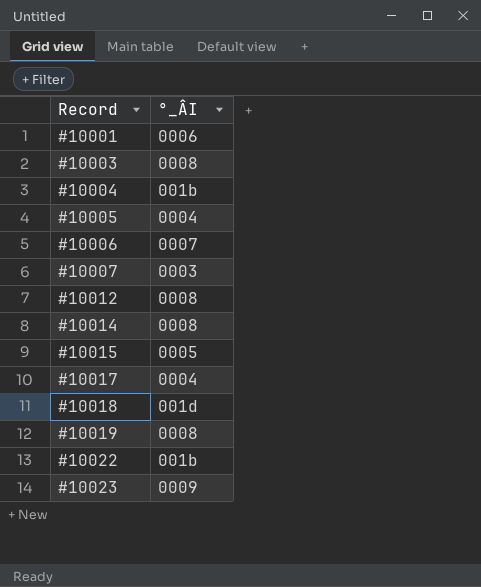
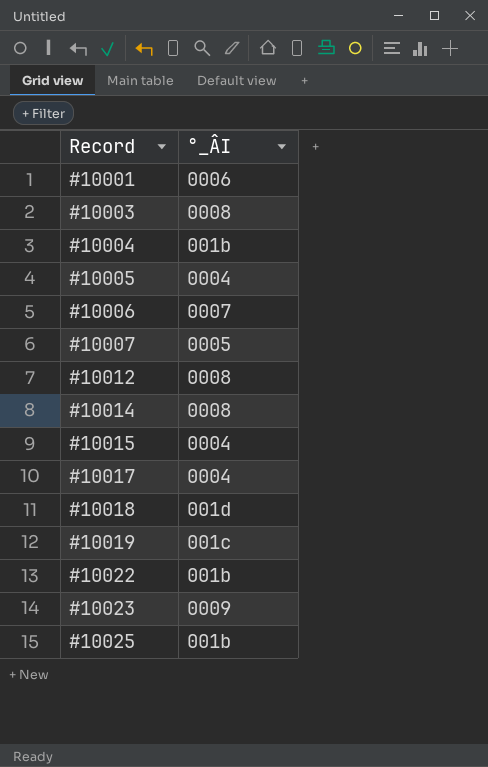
#10007 | °_ÂI: 0003 -> 0005
#10015 | °_ÂI: 0005 -> 0004
#10019 | °_ÂI: 0008 -> 001c
row #10025: none -> 001b

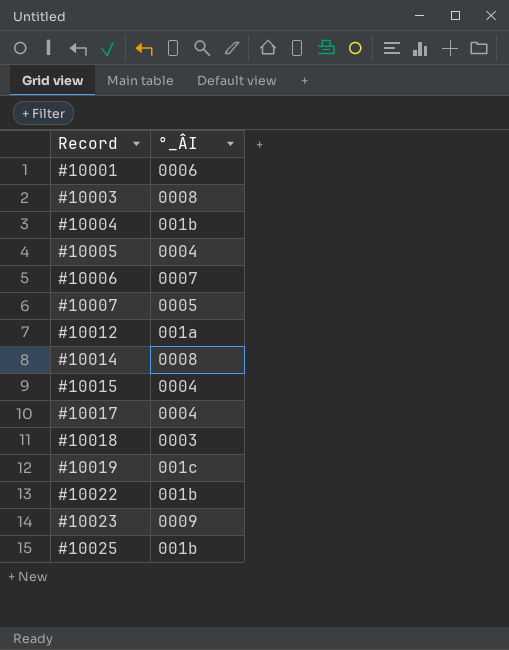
#10012 | °_ÂI: 0008 -> 001a
#10018 | °_ÂI: 001d -> 0003

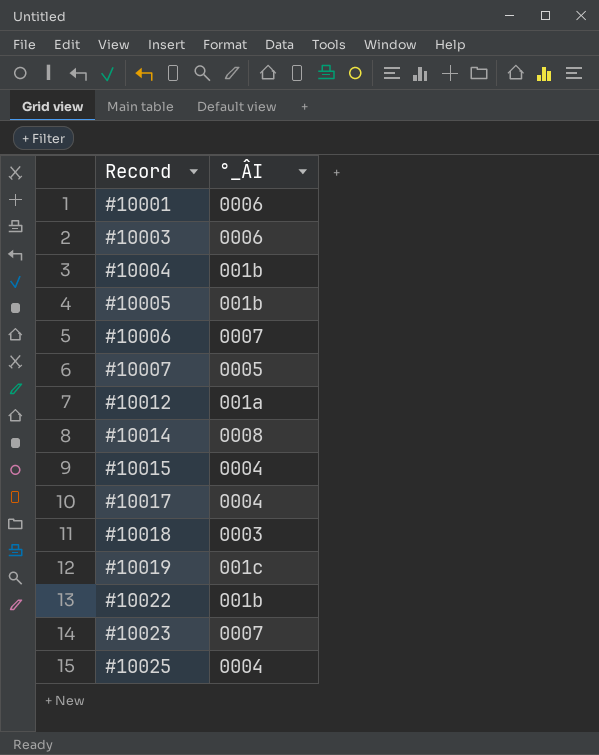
#10003 | °_ÂI: 0008 -> 0006
#10005 | °_ÂI: 0004 -> 001b
#10023 | °_ÂI: 0009 -> 0007
#10025 | °_ÂI: 001b -> 0004

